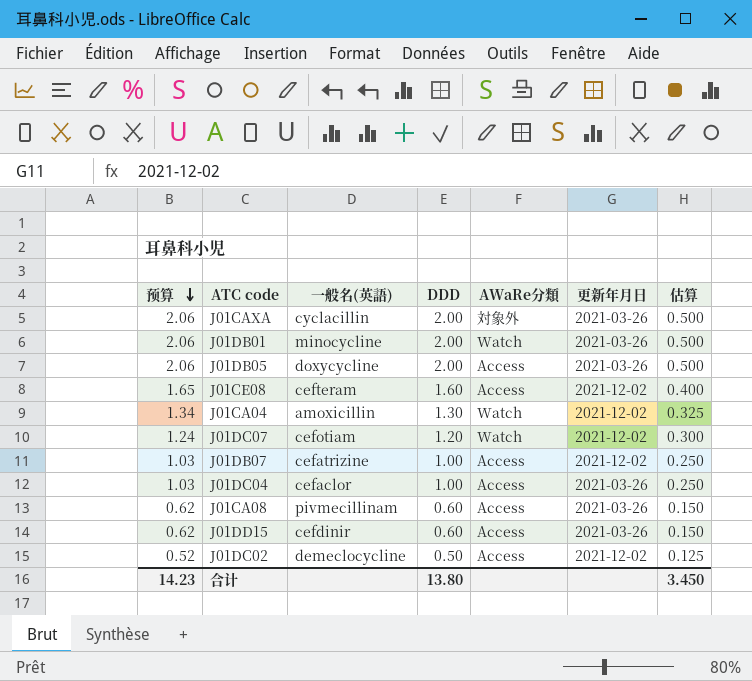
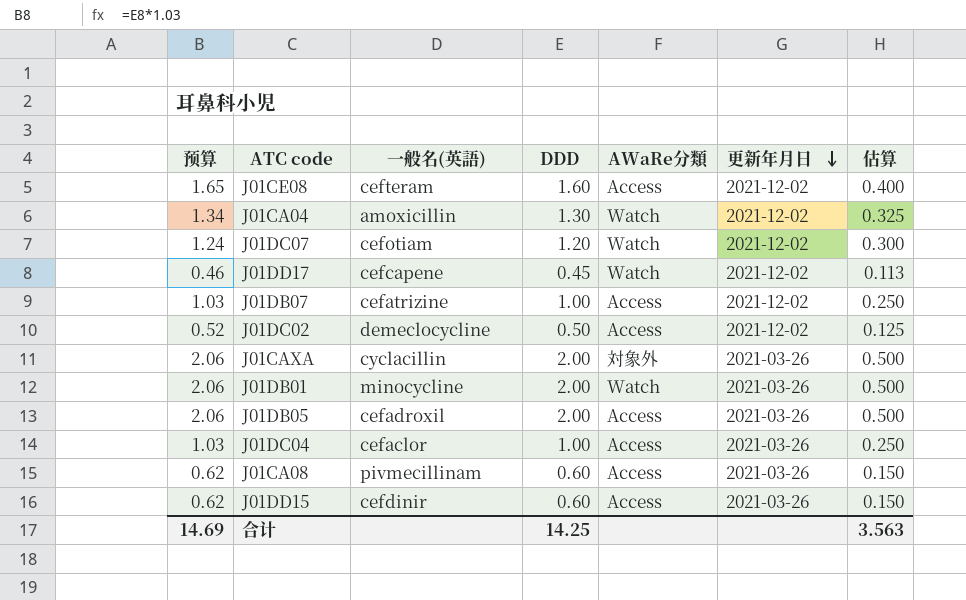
row order: 预算 descending -> 更新年月日 descending
row J01DD17: none -> 0.46 | cefcapene | 0.45 | Watch | 2021-12-02 | 0.113
J01DB05 | 一般名(英語): doxycycline -> cefadroxil
合计 | 预算: 14.23 -> 14.69
合计 | DDD: 13.80 -> 14.25
合计 | 估算: 3.450 -> 3.563

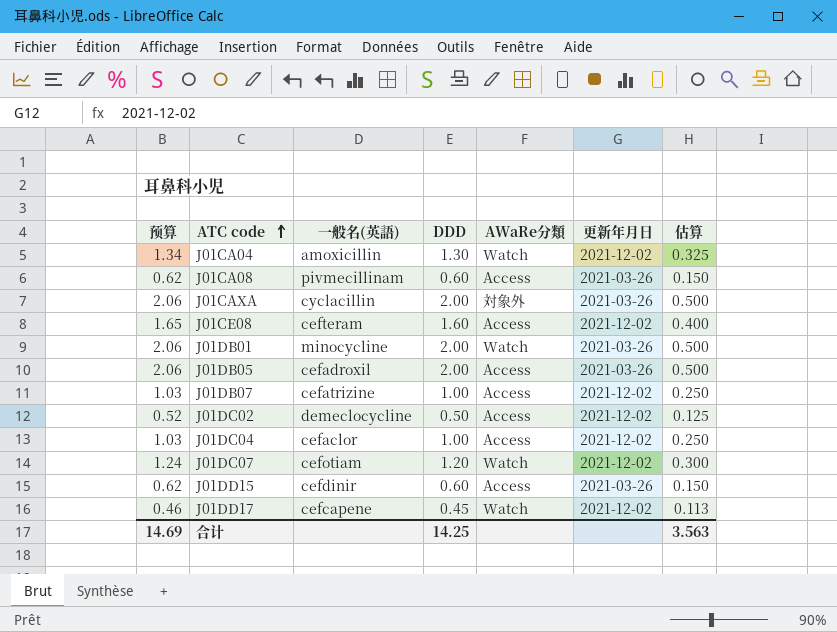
row order: 更新年月日 descending -> ATC code ascending
J01DC04 | 更新年月日: 2021-03-26 -> 2021-12-02

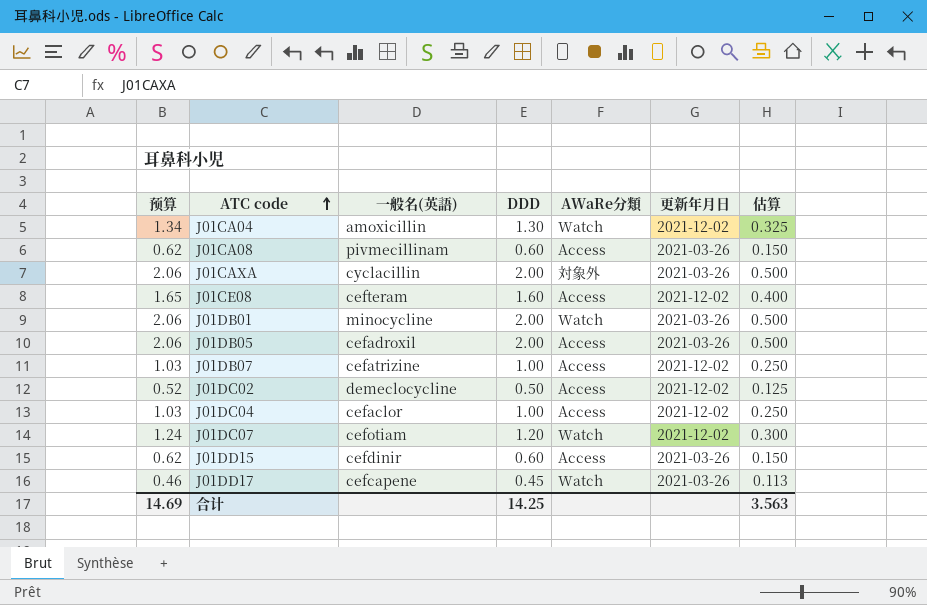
J01DD17 | 更新年月日: 2021-12-02 -> 2021-03-26

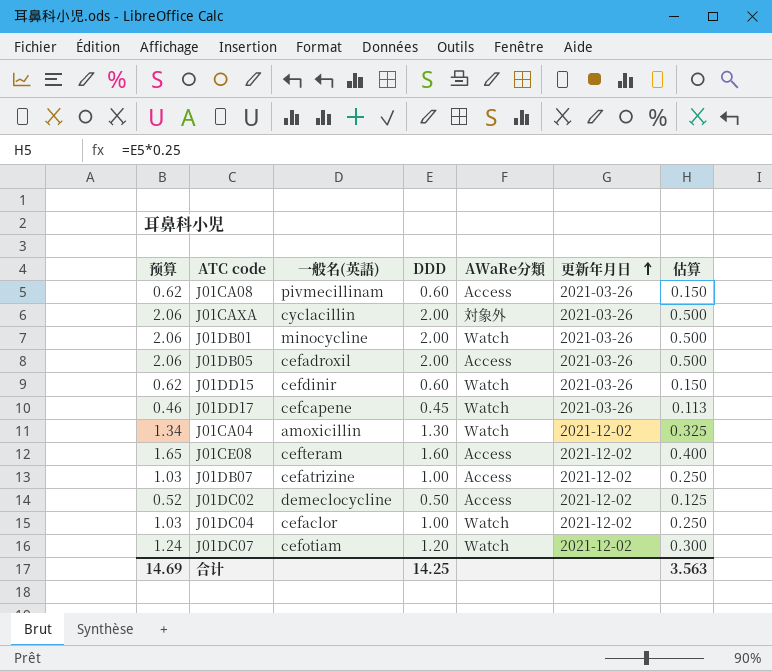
row order: ATC code ascending -> 更新年月日 ascending
J01DD15 | AWaRe分類: Access -> Watch
J01DC04 | AWaRe分類: Access -> Watch

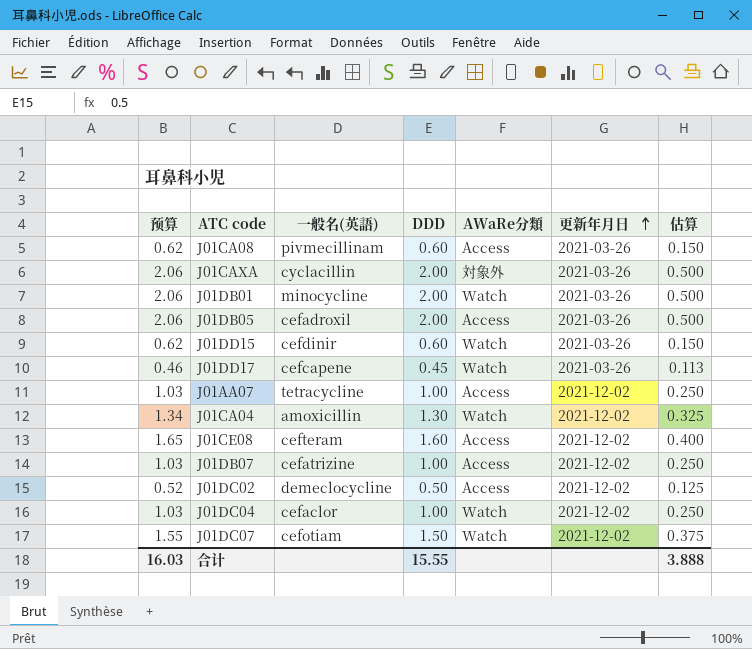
row J01AA07: none -> 1.03 | tetracycline | 1.00 | Access | 2021-12-02 | 0.250
J01DC07 | 预算: 1.24 -> 1.55
J01DC07 | DDD: 1.20 -> 1.50
J01DC07 | 估算: 0.300 -> 0.375
合计 | 预算: 14.69 -> 16.03
合计 | DDD: 14.25 -> 15.55
合计 | 估算: 3.563 -> 3.888

